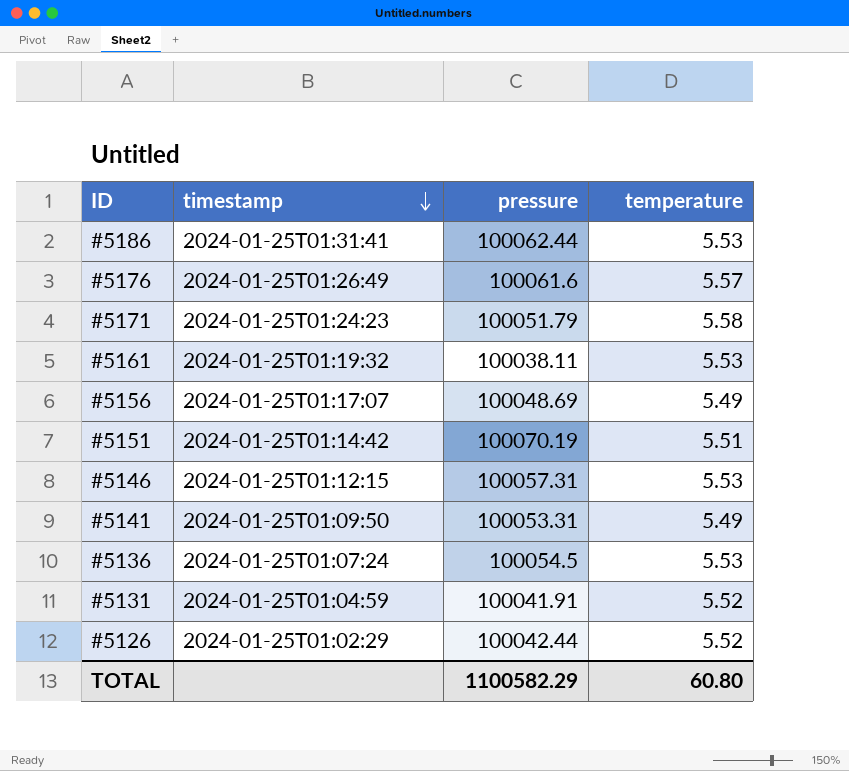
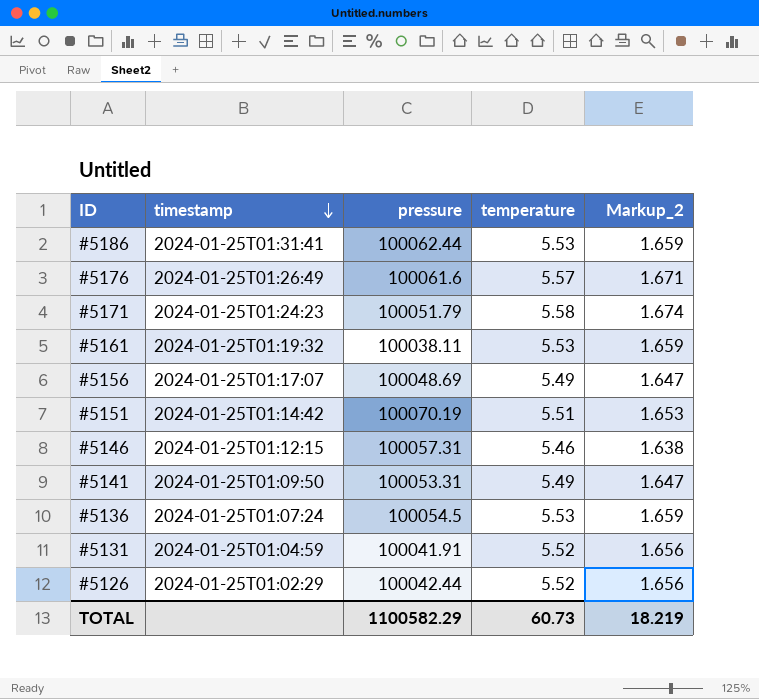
column Markup_2 | formula: none -> [temperature] * 0.3
#5146 | temperature: 5.53 -> 5.46
TOTAL | temperature: 60.80 -> 60.73

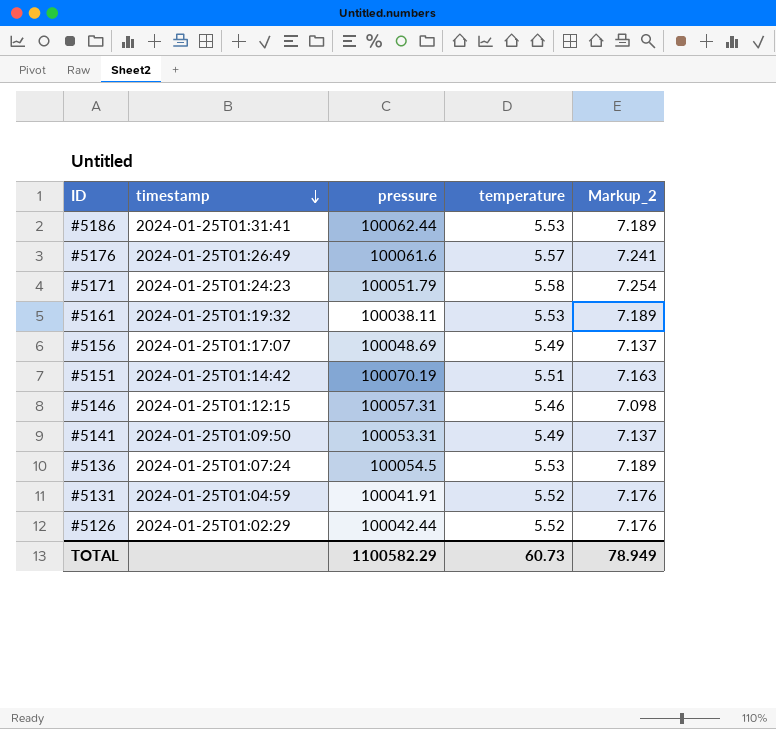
column Markup_2 | formula: [temperature] * 0.3 -> [temperature] * 1.3
TOTAL | Markup_2: 18.219 -> 78.949

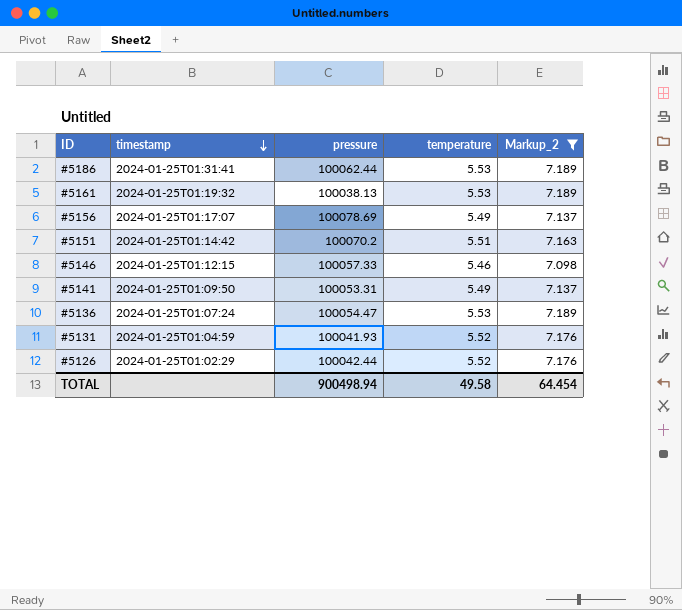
filter: none -> Markup_2 <= 7.189
#5161 | pressure: 100038.11 -> 100038.13
#5156 | pressure: 100048.69 -> 100078.69
#5151 | pressure: 100070.19 -> 100070.2
#5146 | pressure: 100057.31 -> 100057.33
#5136 | pressure: 100054.5 -> 100054.47
#5131 | pressure: 100041.91 -> 100041.93
TOTAL | pressure: 1100582.29 -> 900498.94
TOTAL | temperature: 60.73 -> 49.58
TOTAL | Markup_2: 78.949 -> 64.454

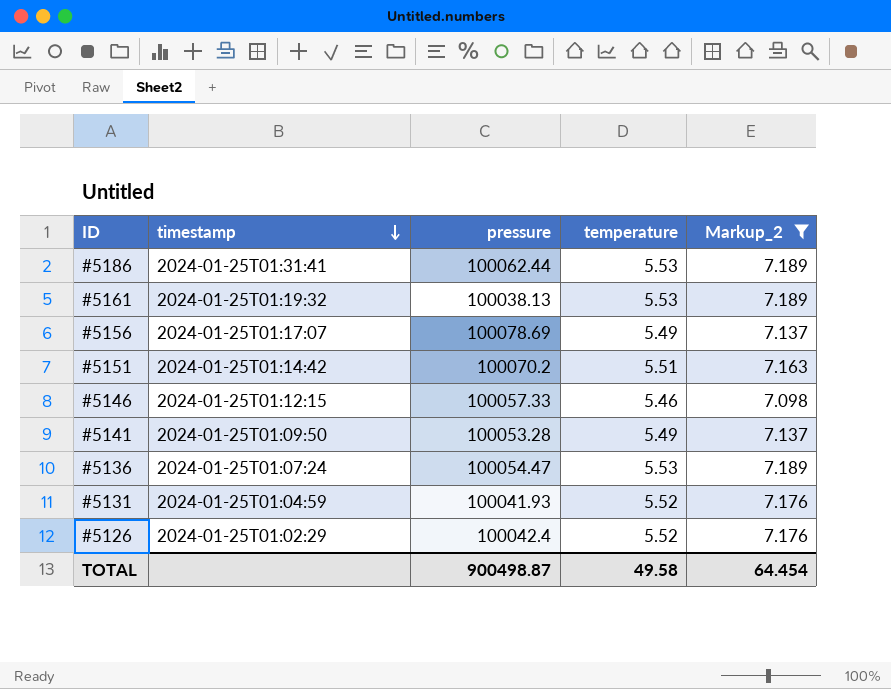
#5141 | pressure: 100053.31 -> 100053.28
#5126 | pressure: 100042.44 -> 100042.4
TOTAL | pressure: 900498.94 -> 900498.87

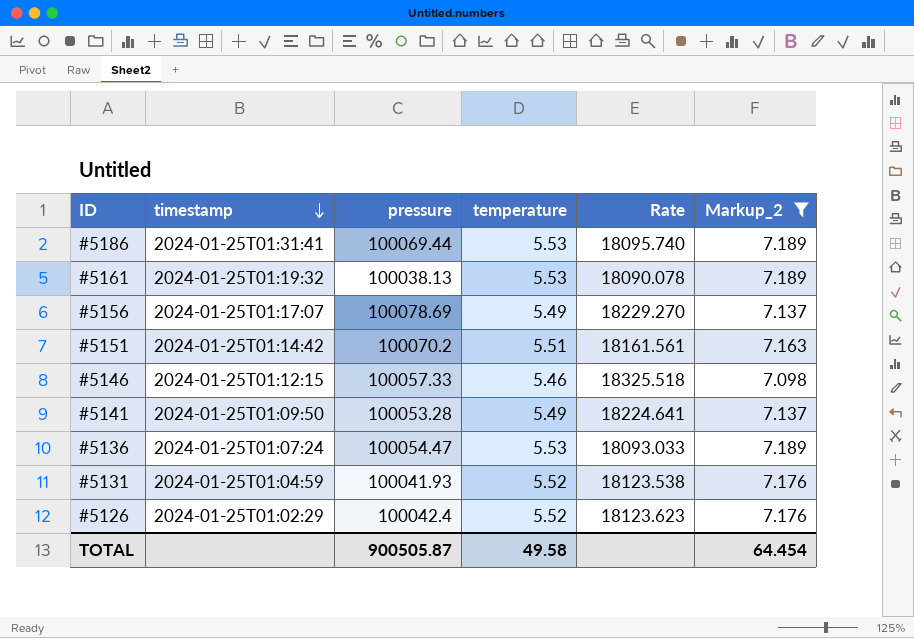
column Rate | formula: none -> [pressure] / [temperature]
#5186 | pressure: 100062.44 -> 100069.44
TOTAL | pressure: 900498.87 -> 900505.87

